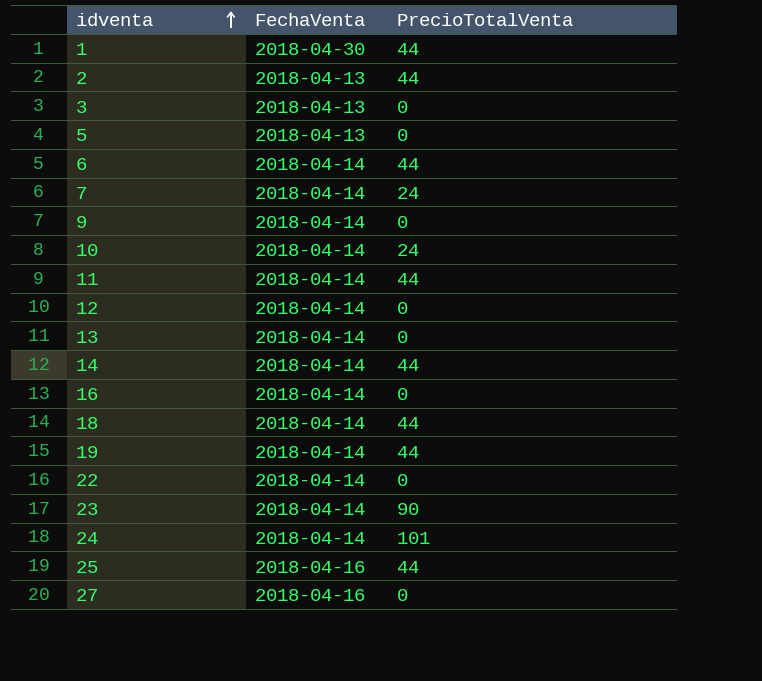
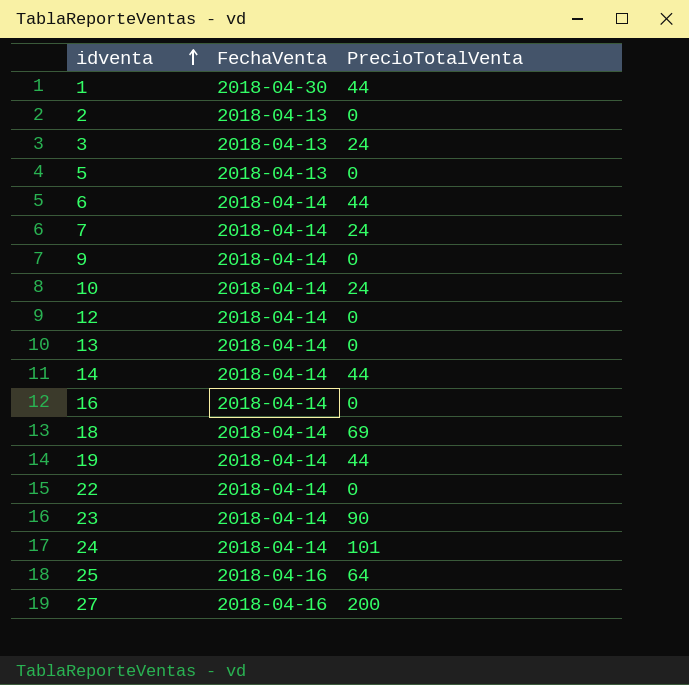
row 11: 2018-04-14 | 44 -> none
2 | PrecioTotalVenta: 44 -> 0
3 | PrecioTotalVenta: 0 -> 24
18 | PrecioTotalVenta: 44 -> 69
25 | PrecioTotalVenta: 44 -> 64
27 | PrecioTotalVenta: 0 -> 200

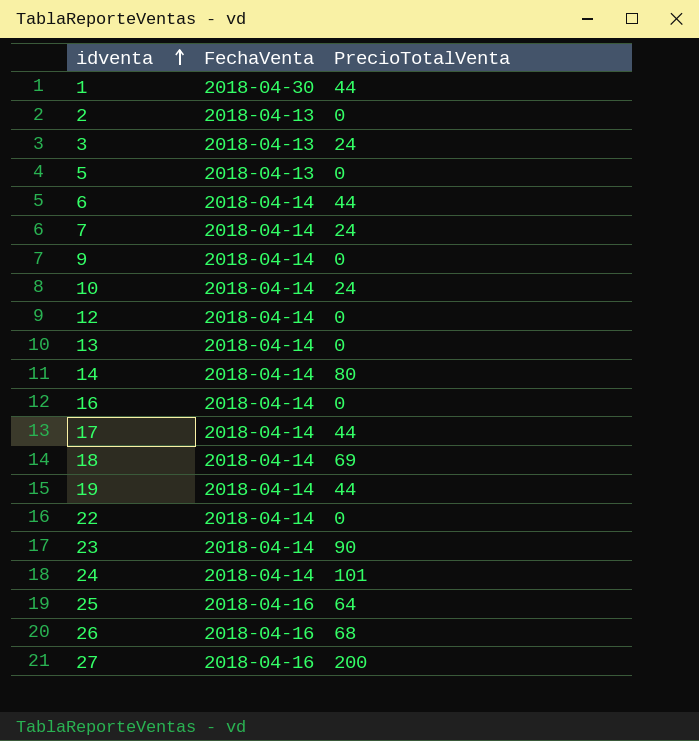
14 | PrecioTotalVenta: 44 -> 80
row 17: none -> 2018-04-14 | 44
row 26: none -> 2018-04-16 | 68

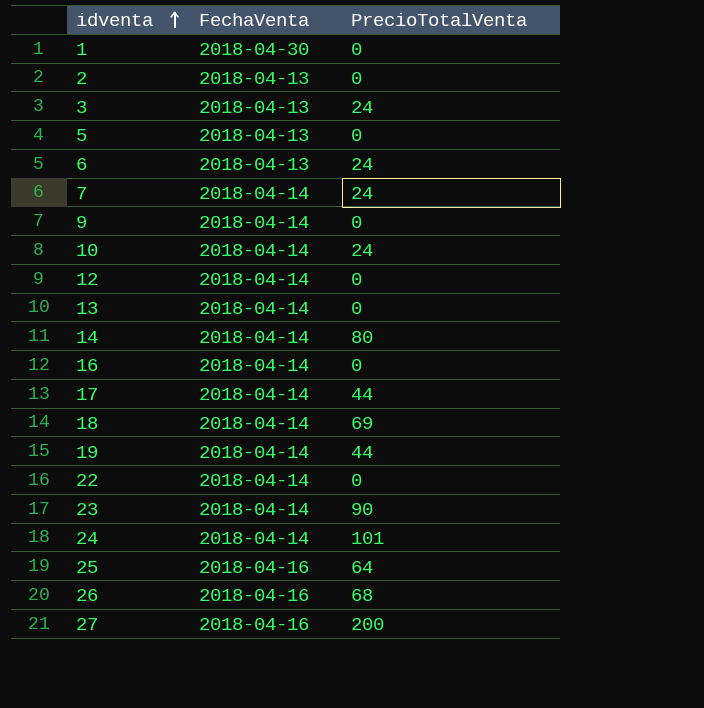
1 | PrecioTotalVenta: 44 -> 0
6 | FechaVenta: 2018-04-14 -> 2018-04-13
6 | PrecioTotalVenta: 44 -> 24

